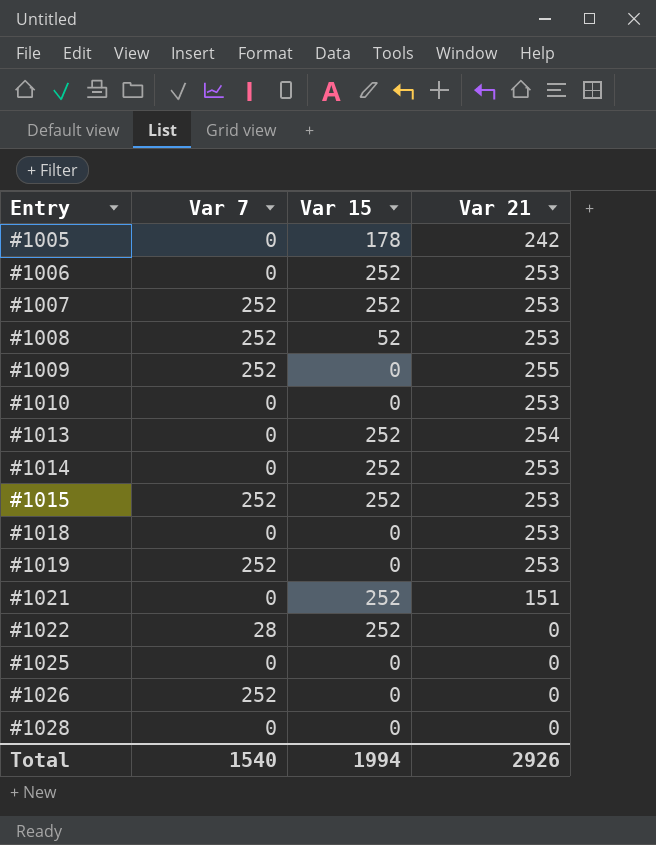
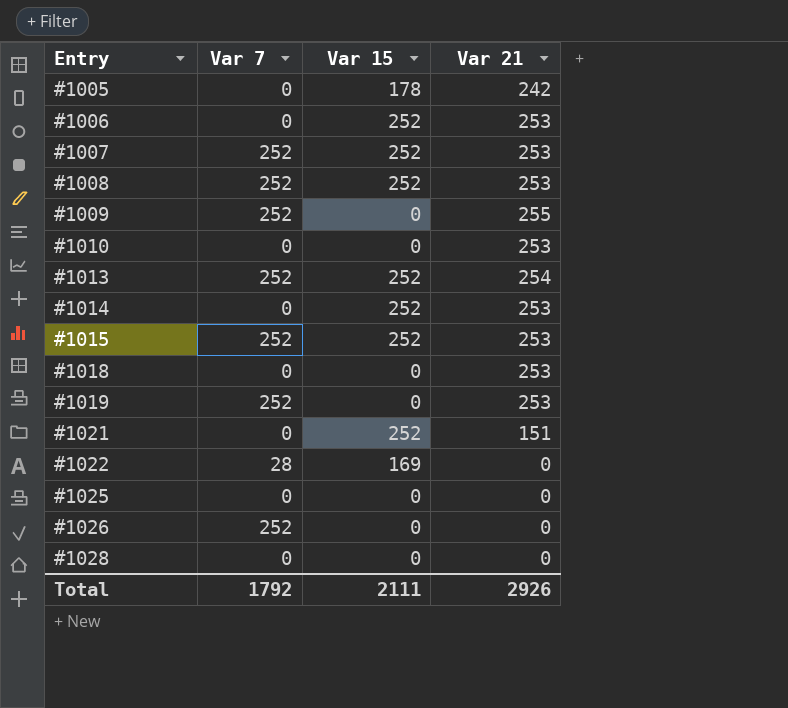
#1008 | Var 15: 52 -> 252
#1013 | Var 7: 0 -> 252
#1022 | Var 15: 252 -> 169
Total | Var 7: 1540 -> 1792
Total | Var 15: 1994 -> 2111

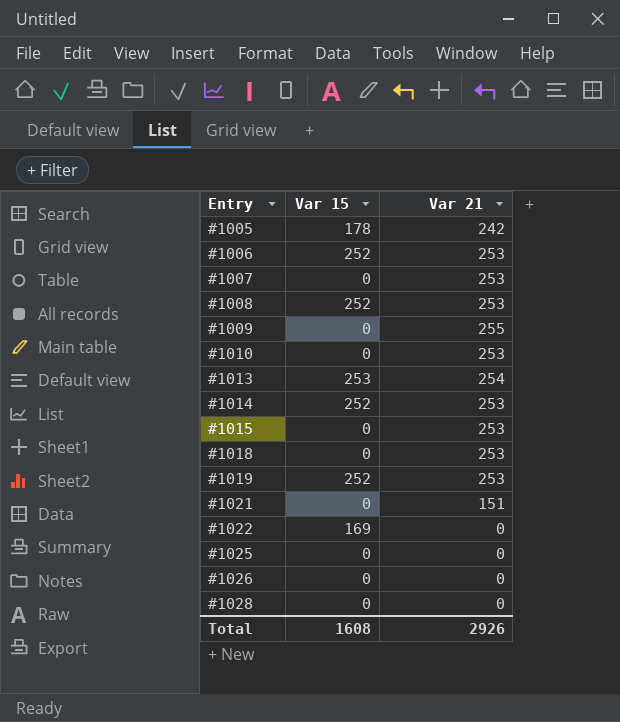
column Var 7 | position: 2 -> none
#1007 | Var 15: 252 -> 0
#1013 | Var 15: 252 -> 253
#1015 | Var 15: 252 -> 0
#1019 | Var 15: 0 -> 252
#1021 | Var 15: 252 -> 0
Total | Var 15: 2111 -> 1608

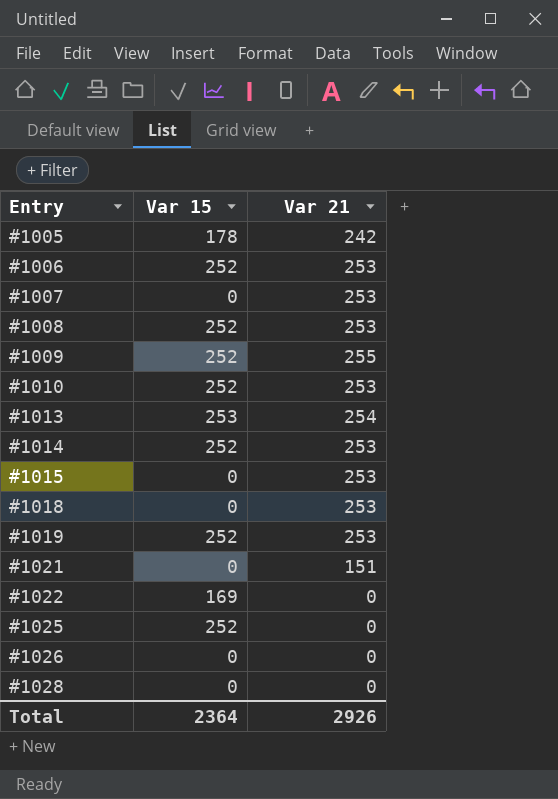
#1009 | Var 15: 0 -> 252
#1010 | Var 15: 0 -> 252
#1025 | Var 15: 0 -> 252
Total | Var 15: 1608 -> 2364

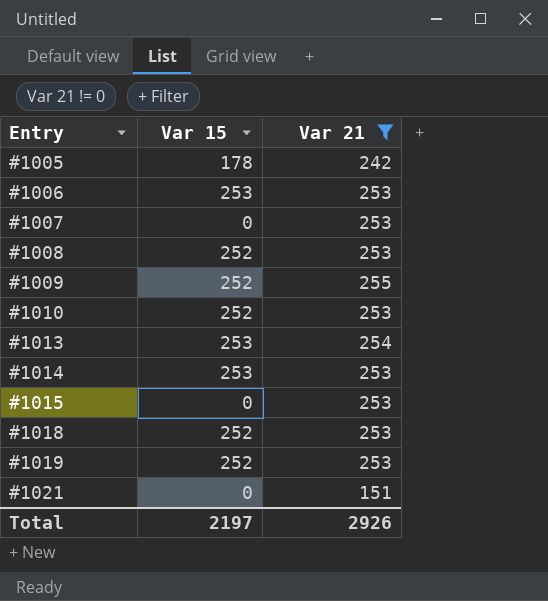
filter: none -> Var 21 != 0
#1006 | Var 15: 252 -> 253
#1014 | Var 15: 252 -> 253
#1018 | Var 15: 0 -> 252
Total | Var 15: 2364 -> 2197

